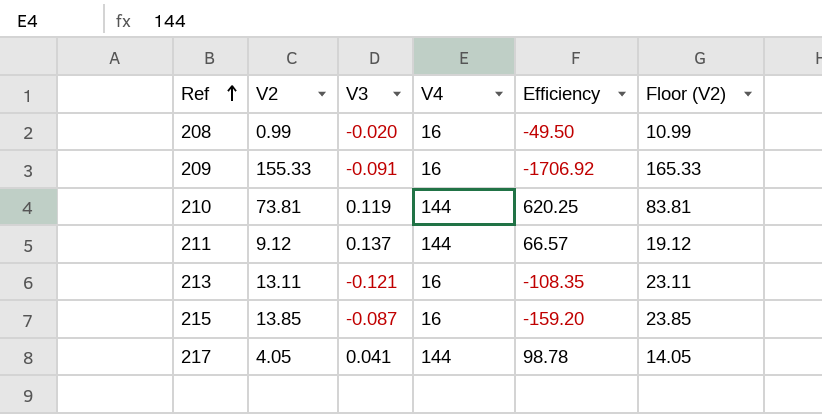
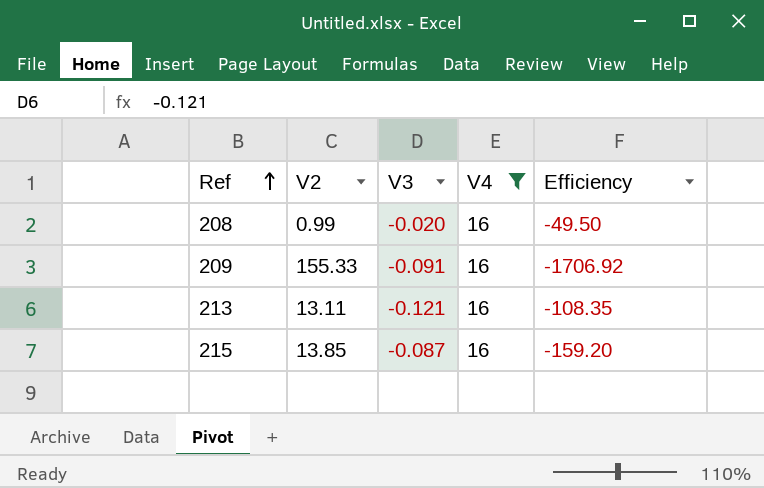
filter: none -> V4 = 16
column Floor (V2) | formula: [V2] + 10 -> none

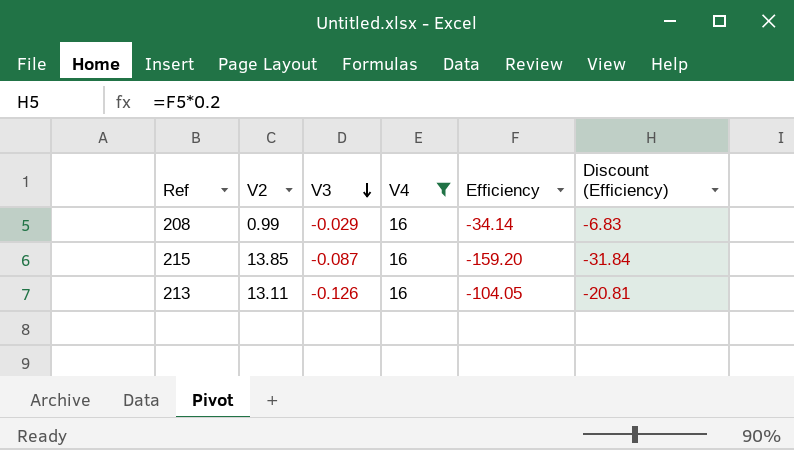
row order: Ref ascending -> V3 descending
column Discount (Efficiency) | formula: none -> [Efficiency] * 0.2
row 209: 155.33 | -0.091 | 16 | -1706.92 -> none
208 | V3: -0.020 -> -0.029
208 | Efficiency: -49.50 -> -34.14
213 | V3: -0.121 -> -0.126
213 | Efficiency: -108.35 -> -104.05

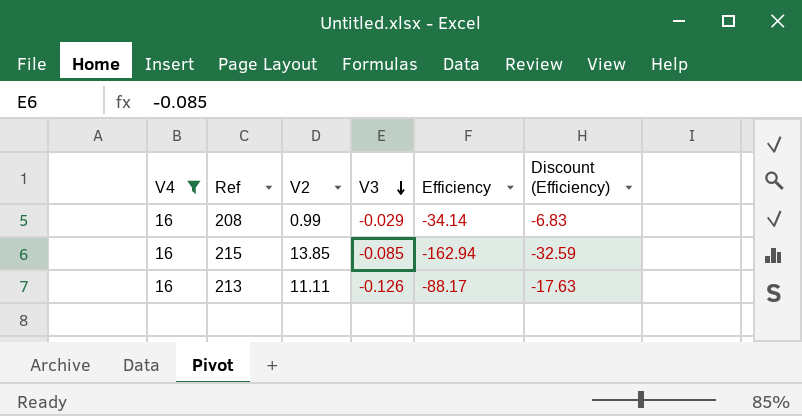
column V4 | position: 4 -> 1
215 | V3: -0.087 -> -0.085
215 | Efficiency: -159.20 -> -162.94
215 | Discount (Efficiency): -31.84 -> -32.59
213 | V2: 13.11 -> 11.11
213 | Efficiency: -104.05 -> -88.17
213 | Discount (Efficiency): -20.81 -> -17.63

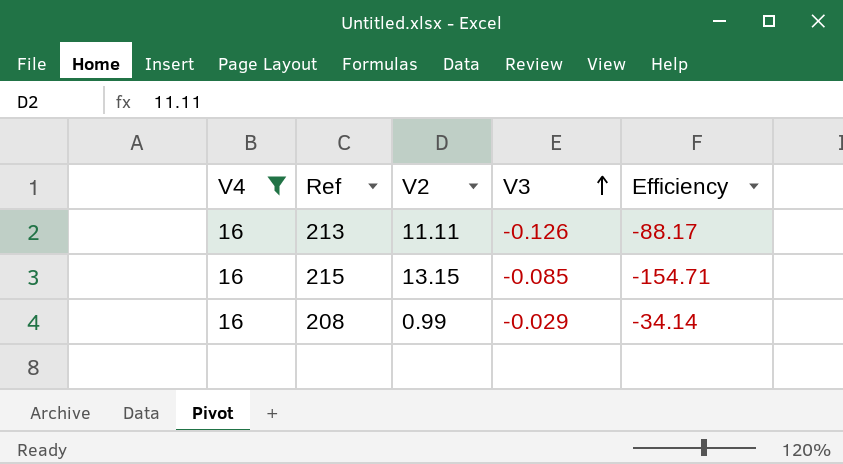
row order: V3 descending -> V3 ascending
column Discount (Efficiency) | formula: [Efficiency] * 0.2 -> none
215 | V2: 13.85 -> 13.15
215 | Efficiency: -162.94 -> -154.71

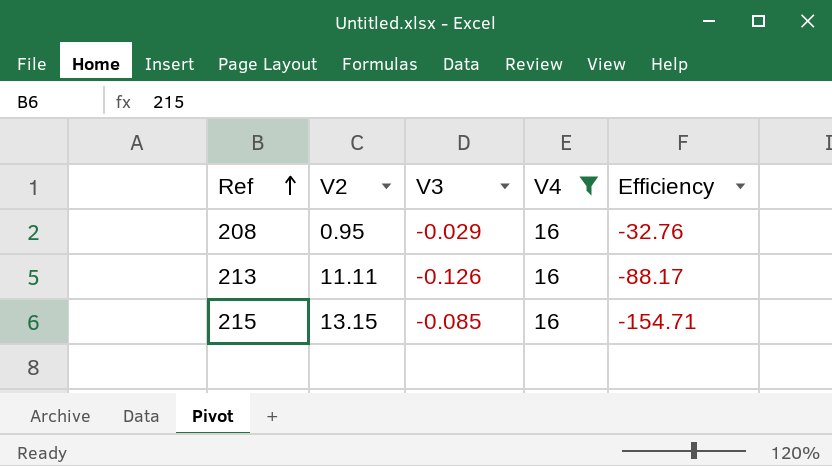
row order: V3 ascending -> Ref ascending
column V4 | position: 1 -> 4
208 | V2: 0.99 -> 0.95
208 | Efficiency: -34.14 -> -32.76

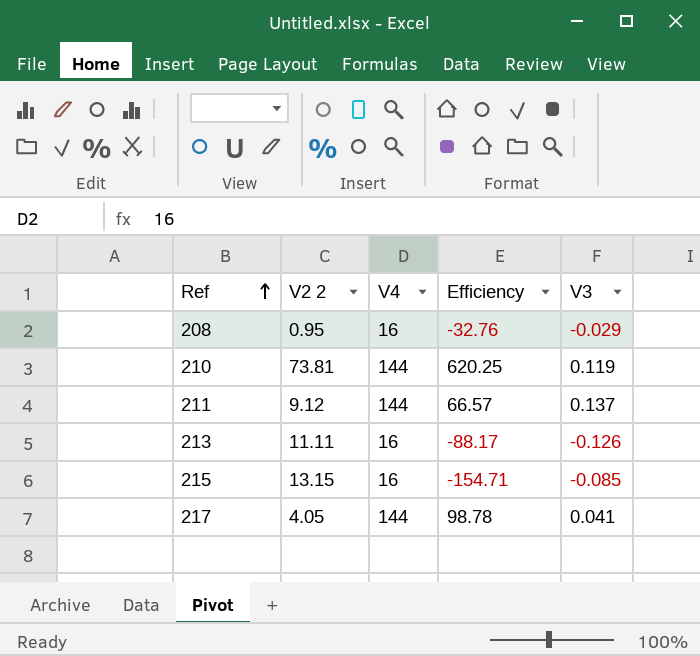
filter: V4 = 16 -> none
column name: V2 -> V2 2
column V3 | position: 3 -> 5

